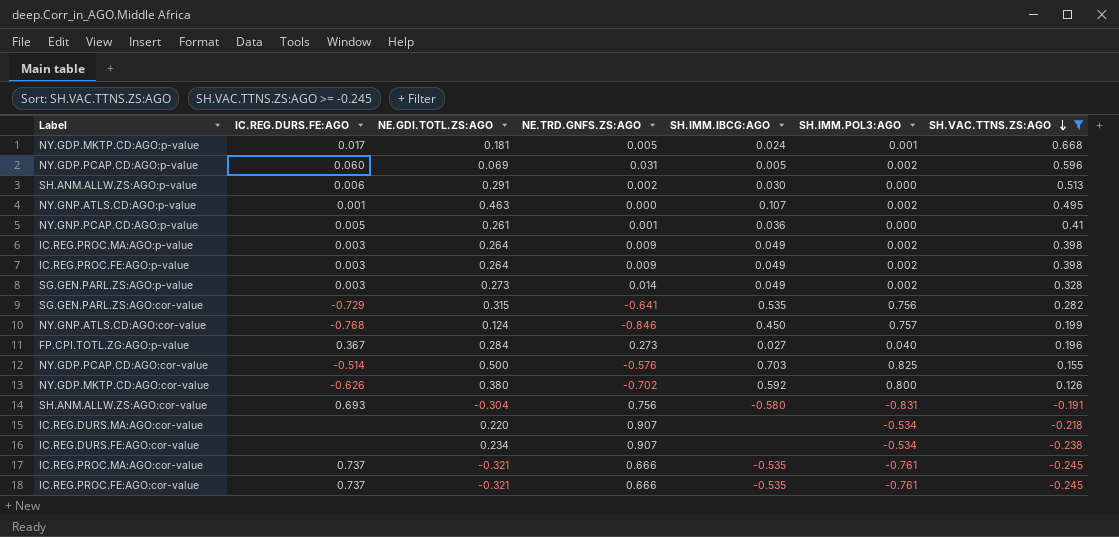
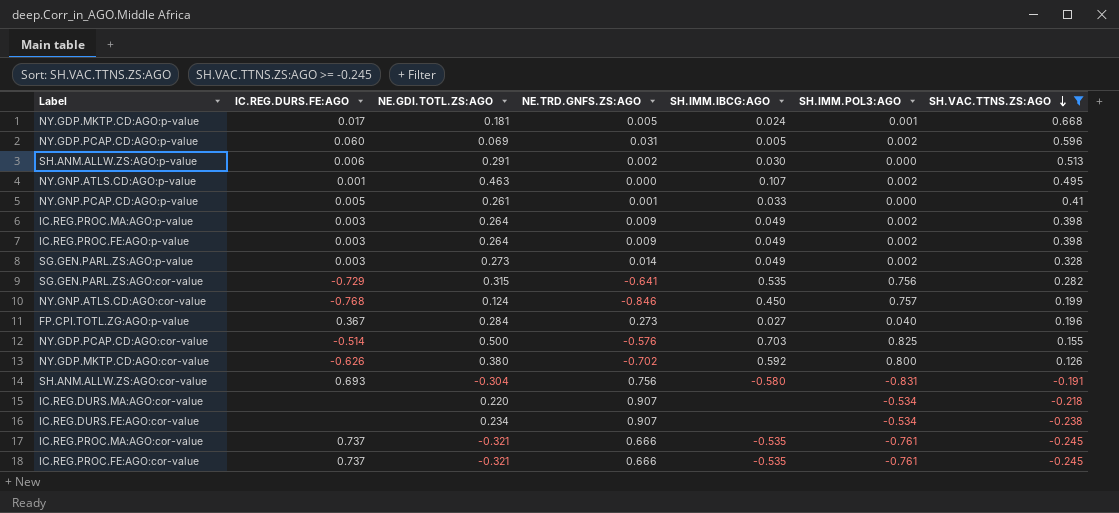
NY.GNP.PCAP.CD:AGO:p-value | SH.IMM.IBCG:AGO: 0.036 -> 0.033

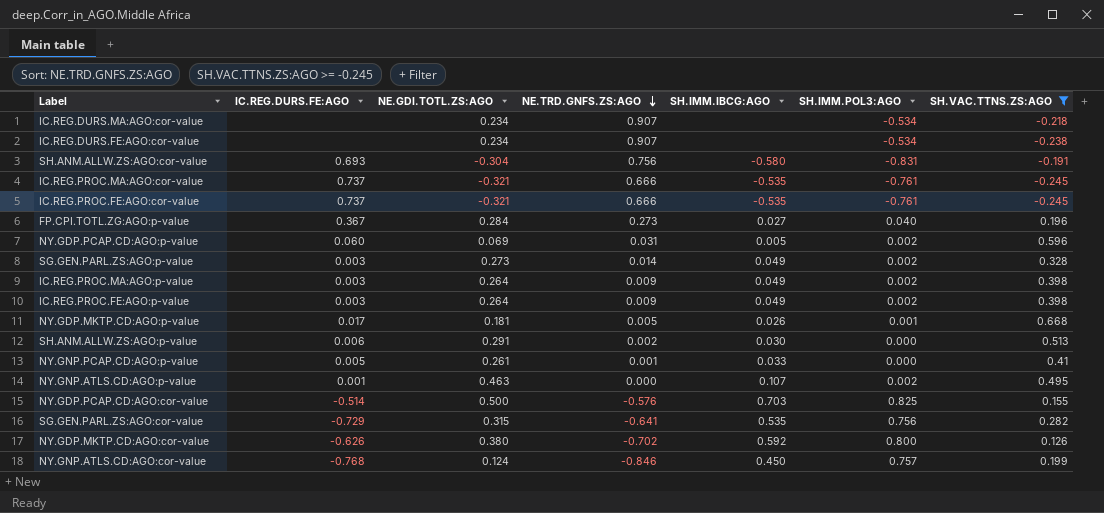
row order: SH.VAC.TTNS.ZS:AGO descending -> NE.TRD.GNFS.ZS:AGO descending
IC.REG.DURS.MA:AGO:cor-value | NE.GDI.TOTL.ZS:AGO: 0.220 -> 0.234
NY.GDP.MKTP.CD:AGO:p-value | SH.IMM.IBCG:AGO: 0.024 -> 0.026

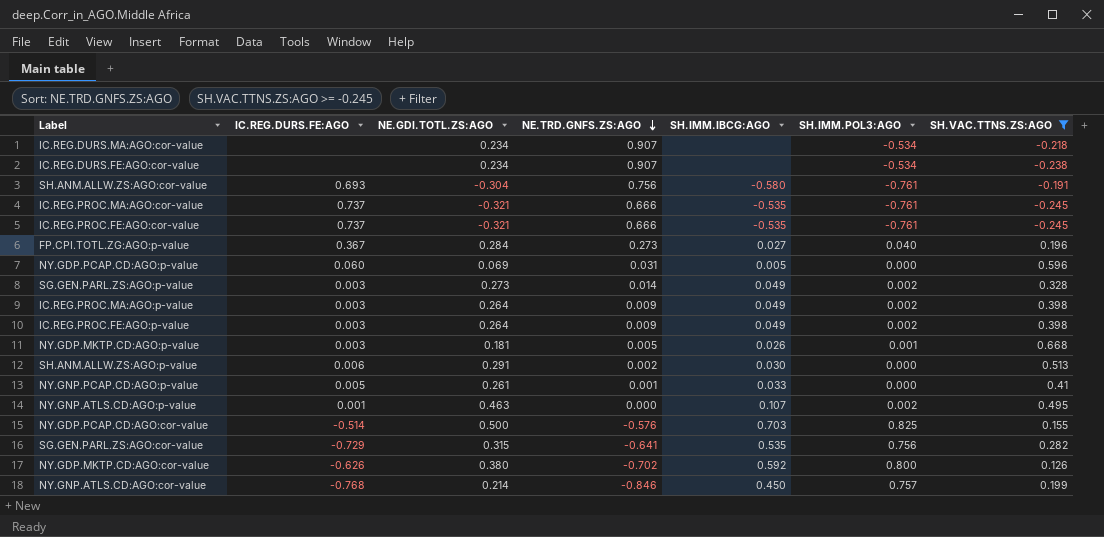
SH.ANM.ALLW.ZS:AGO:cor-value | SH.IMM.POL3:AGO: -0.831 -> -0.761
NY.GDP.PCAP.CD:AGO:p-value | SH.IMM.POL3:AGO: 0.002 -> 0.000
NY.GDP.MKTP.CD:AGO:p-value | IC.REG.DURS.FE:AGO: 0.017 -> 0.003
NY.GNP.ATLS.CD:AGO:cor-value | NE.GDI.TOTL.ZS:AGO: 0.124 -> 0.214

